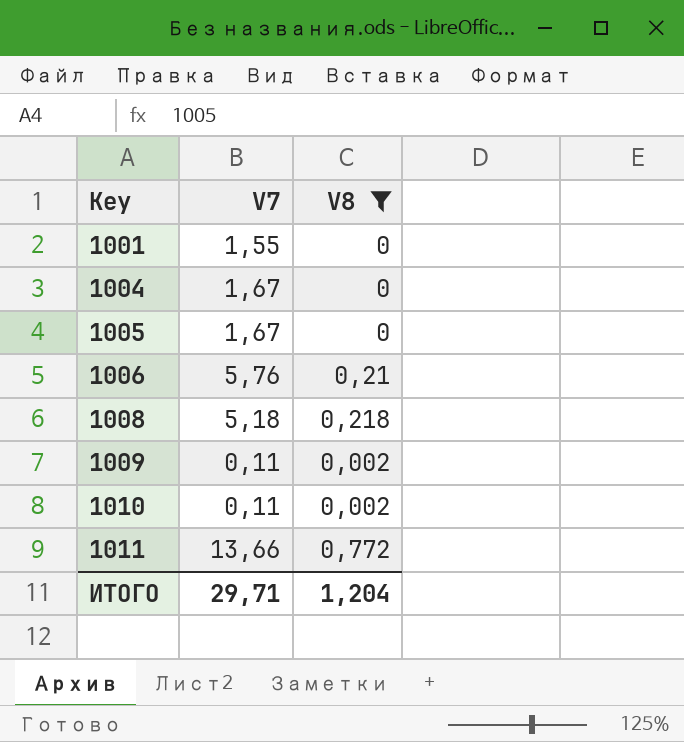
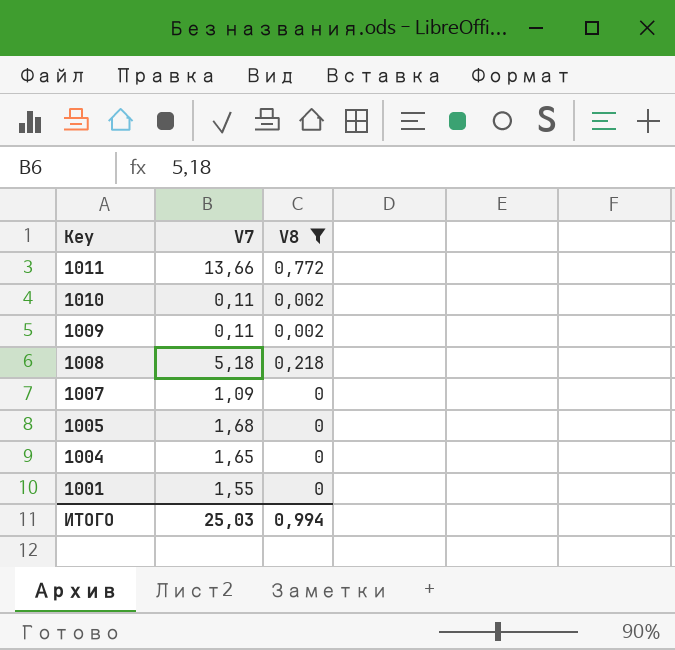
row order: Key ascending -> Key descending
row 1006: 5,76 | 0,21 -> none
row 1007: none -> 1,09 | 0
1005 | V7: 1,67 -> 1,68
1004 | V7: 1,67 -> 1,65
ИТОГО | V7: 29,71 -> 25,03
ИТОГО | V8: 1,204 -> 0,994

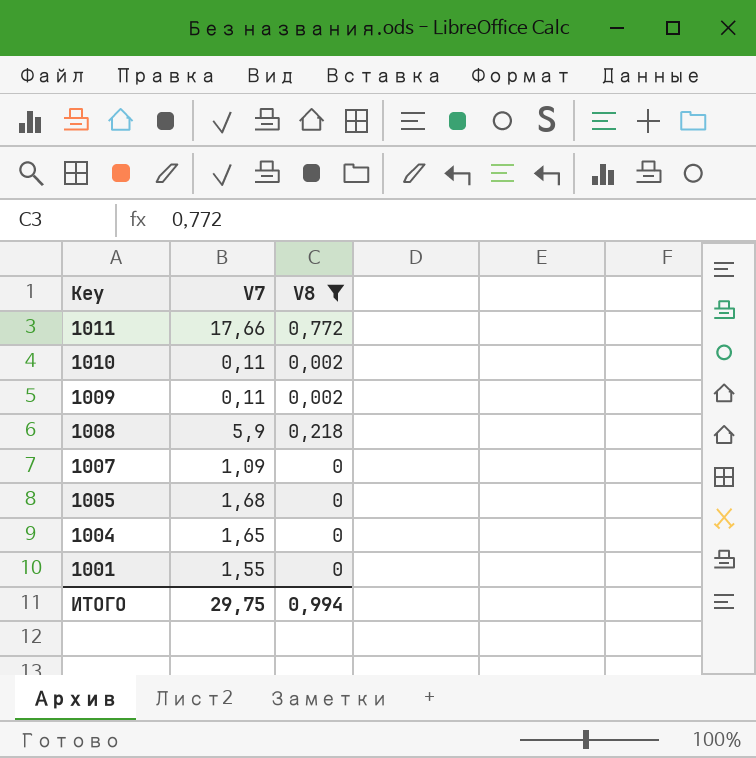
1011 | V7: 13,66 -> 17,66
1008 | V7: 5,18 -> 5,9
ИТОГО | V7: 25,03 -> 29,75

